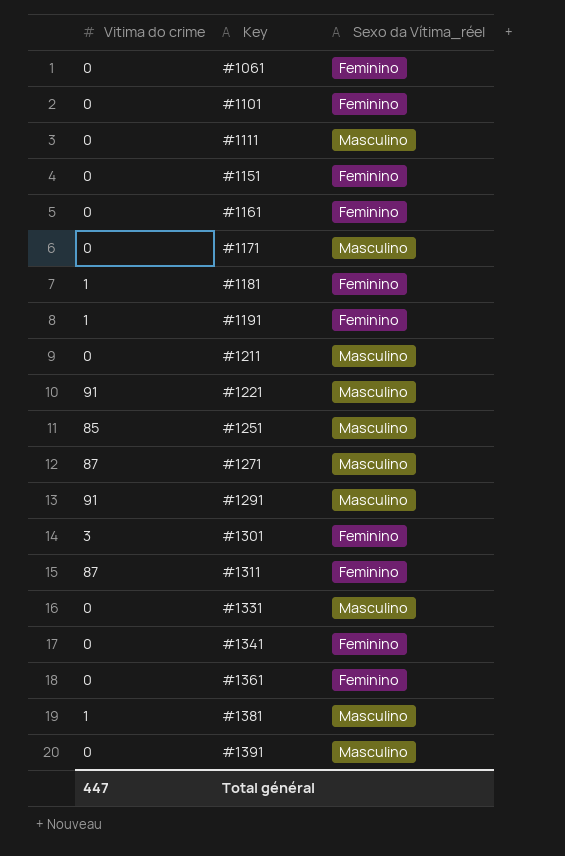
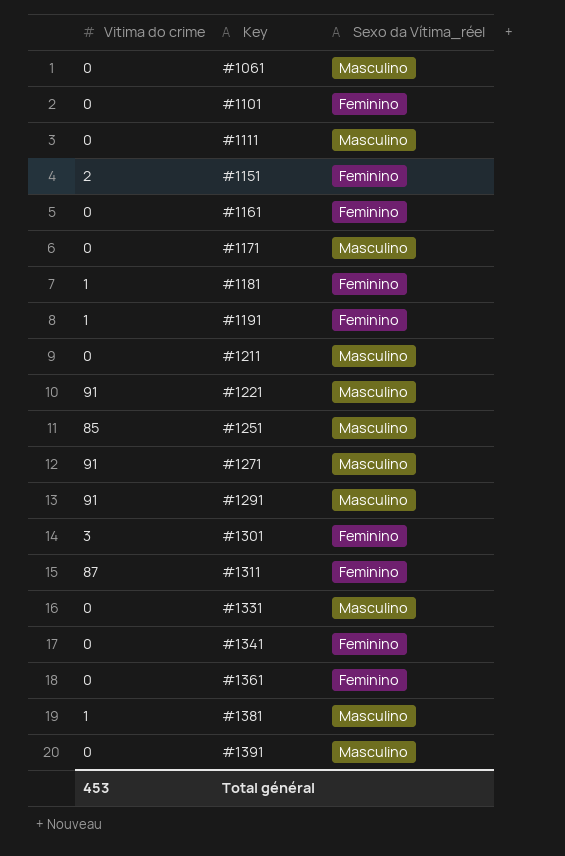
#1061 | Sexo da Vítima_réel: Feminino -> Masculino
#1151 | Vitima do crime: 0 -> 2
#1271 | Vitima do crime: 87 -> 91
Total général | Vitima do crime: 447 -> 453

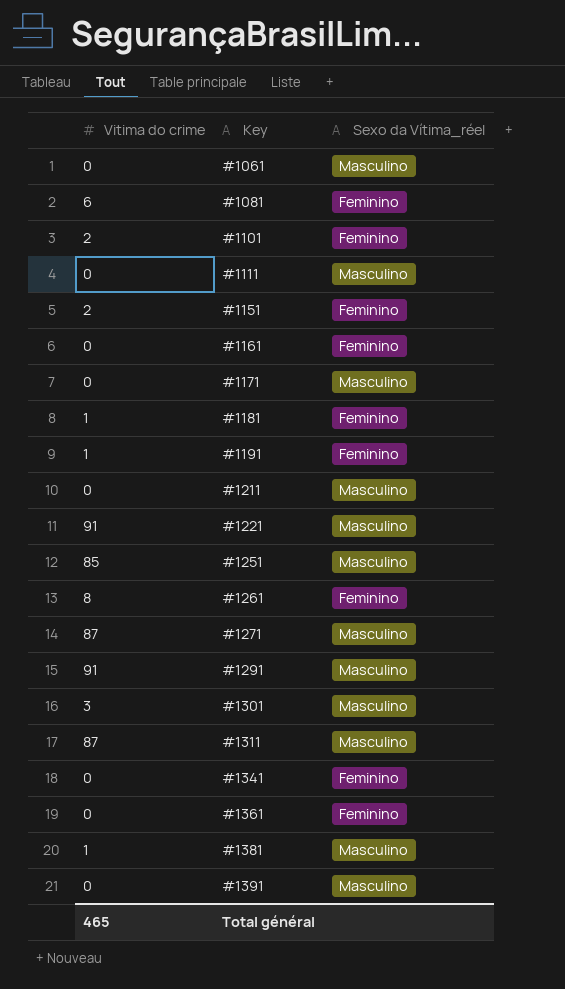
row #1331: 0 | Masculino -> none
row #1081: none -> 6 | Feminino
#1101 | Vitima do crime: 0 -> 2
row #1261: none -> 8 | Feminino
#1271 | Vitima do crime: 91 -> 87
#1301 | Sexo da Vítima_réel: Feminino -> Masculino
#1311 | Sexo da Vítima_réel: Feminino -> Masculino
Total général | Vitima do crime: 453 -> 465

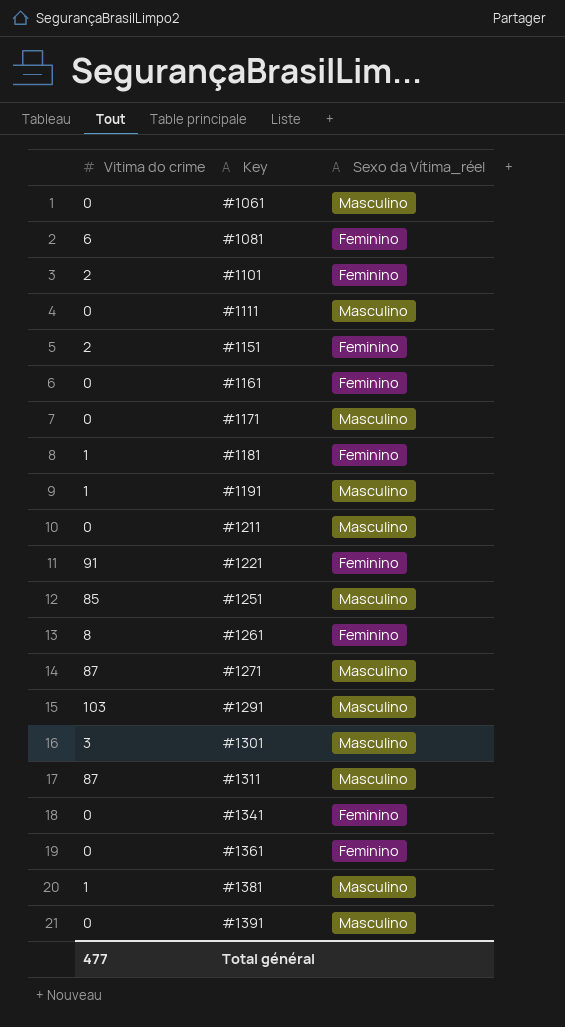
#1191 | Sexo da Vítima_réel: Feminino -> Masculino
#1221 | Sexo da Vítima_réel: Masculino -> Feminino
#1291 | Vitima do crime: 91 -> 103
Total général | Vitima do crime: 465 -> 477

